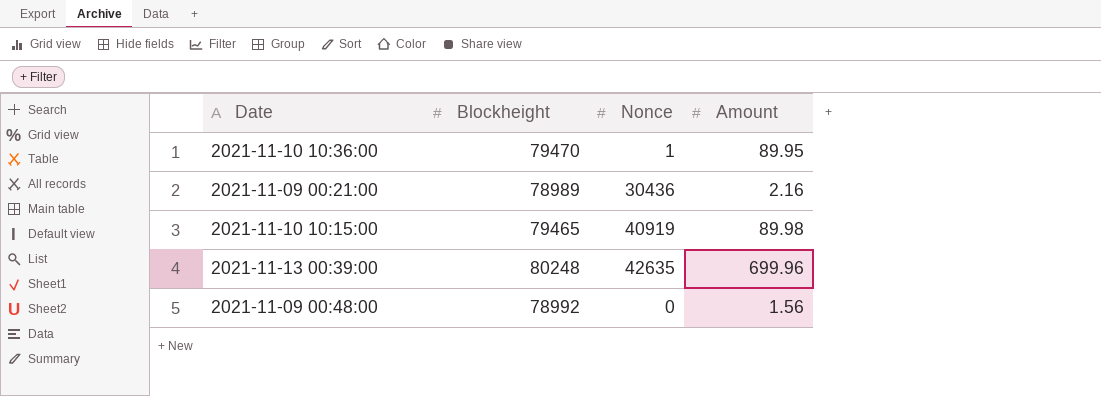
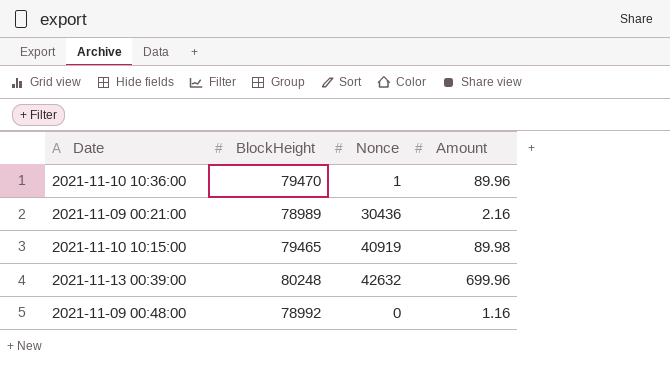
column name: Blockheight -> BlockHeight
2021-11-10 10:36:00 | Amount: 89.95 -> 89.96
2021-11-13 00:39:00 | Nonce: 42635 -> 42632
2021-11-09 00:48:00 | Amount: 1.56 -> 1.16

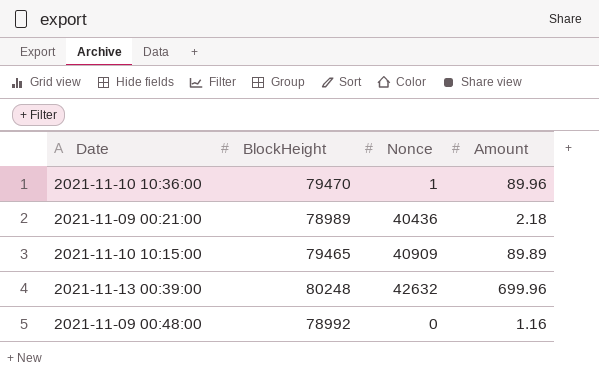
2021-11-09 00:21:00 | Nonce: 30436 -> 40436
2021-11-09 00:21:00 | Amount: 2.16 -> 2.18
2021-11-10 10:15:00 | Nonce: 40919 -> 40909
2021-11-10 10:15:00 | Amount: 89.98 -> 89.89

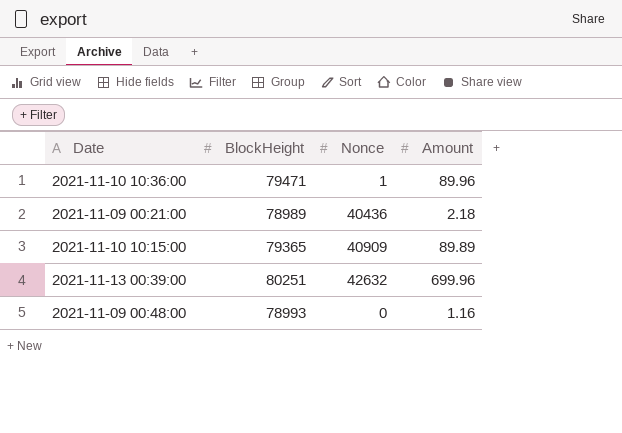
2021-11-10 10:36:00 | BlockHeight: 79470 -> 79471
2021-11-10 10:15:00 | BlockHeight: 79465 -> 79365
2021-11-13 00:39:00 | BlockHeight: 80248 -> 80251
2021-11-09 00:48:00 | BlockHeight: 78992 -> 78993

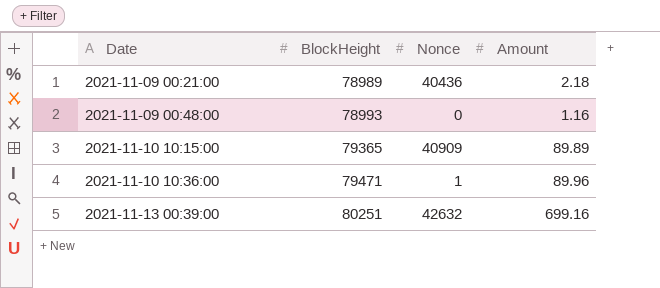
row order: none -> Date ascending
2021-11-13 00:39:00 | Amount: 699.96 -> 699.16

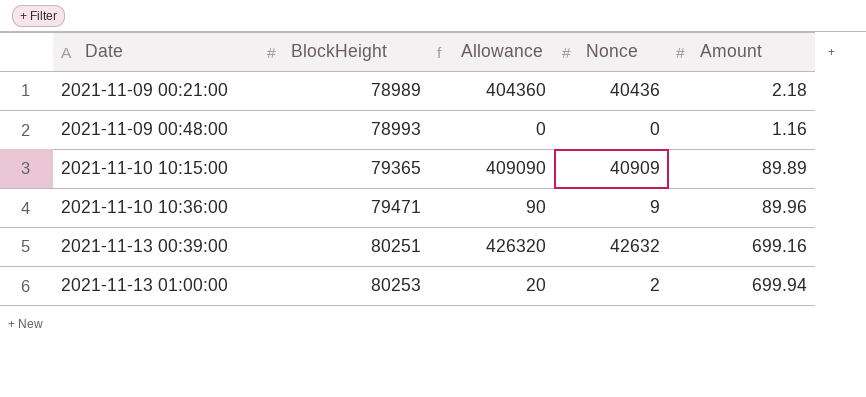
column Allowance | formula: none -> [Nonce] * 10
2021-11-10 10:36:00 | Nonce: 1 -> 9
row 2021-11-13 01:00:00: none -> 80253 | 20 | 2 | 699.94

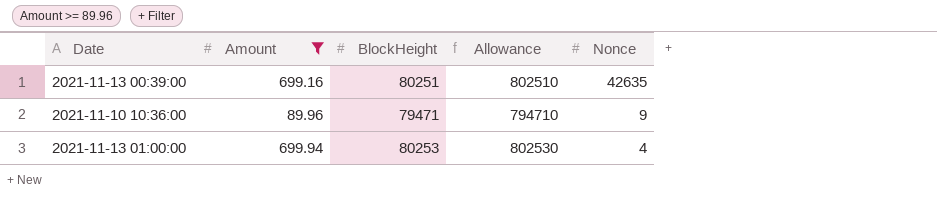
filter: none -> Amount >= 89.96
row order: Date ascending -> Nonce descending
column Amount | position: 5 -> 2
column Allowance | formula: [Nonce] * 10 -> [BlockHeight] * 10
2021-11-13 00:39:00 | Nonce: 42632 -> 42635
2021-11-13 01:00:00 | Nonce: 2 -> 4

